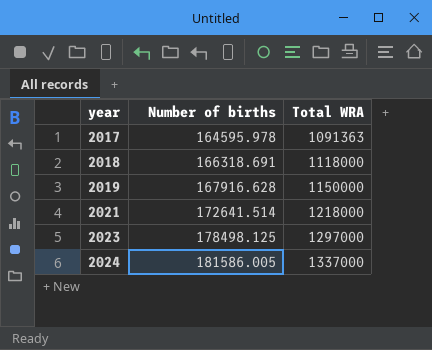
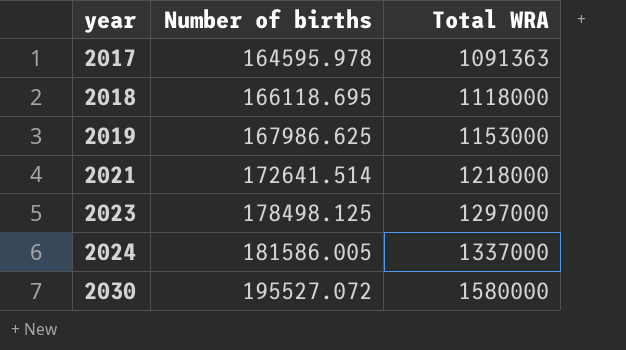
2018 | Number of births: 166318.691 -> 166118.695
2019 | Number of births: 167916.628 -> 167986.625
2019 | Total WRA: 1150000 -> 1153000
row 2030: none -> 195527.072 | 1580000

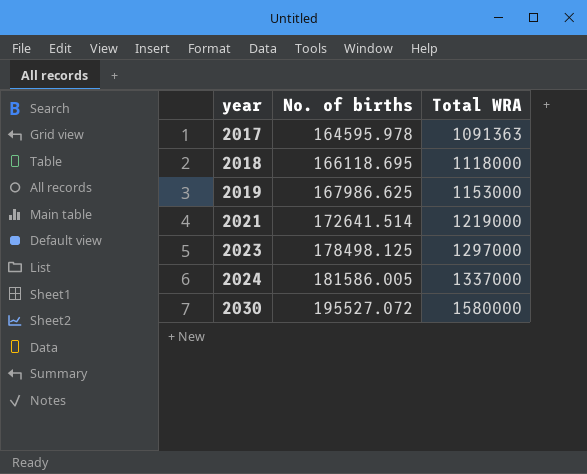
column name: Number of births -> No. of births
2021 | Total WRA: 1218000 -> 1219000

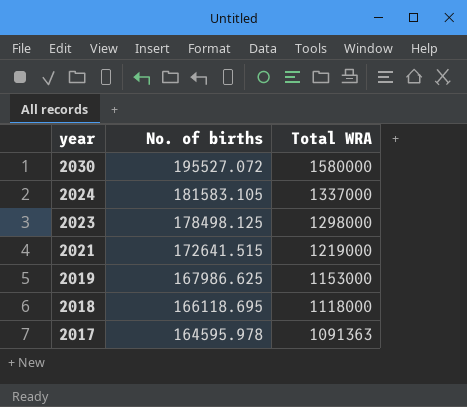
row order: year ascending -> year descending
2024 | No. of births: 181586.005 -> 181583.105
2023 | Total WRA: 1297000 -> 1298000
2021 | No. of births: 172641.514 -> 172641.515

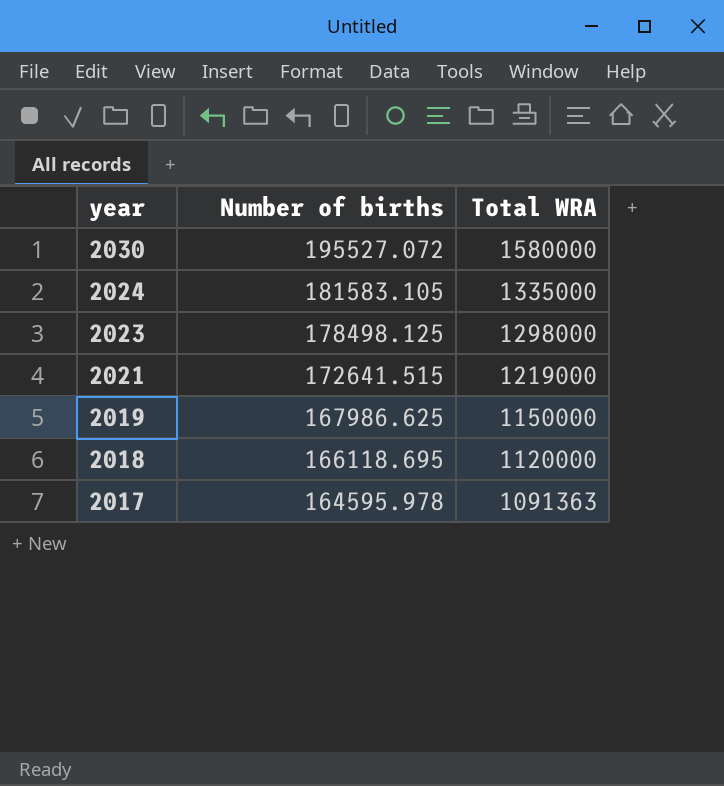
column name: No. of births -> Number of births
2024 | Total WRA: 1337000 -> 1335000
2019 | Total WRA: 1153000 -> 1150000
2018 | Total WRA: 1118000 -> 1120000

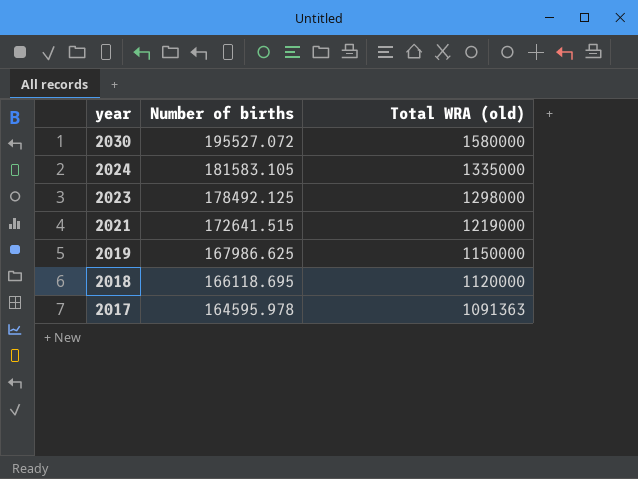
column name: Total WRA -> Total WRA (old)
2023 | Number of births: 178498.125 -> 178492.125

